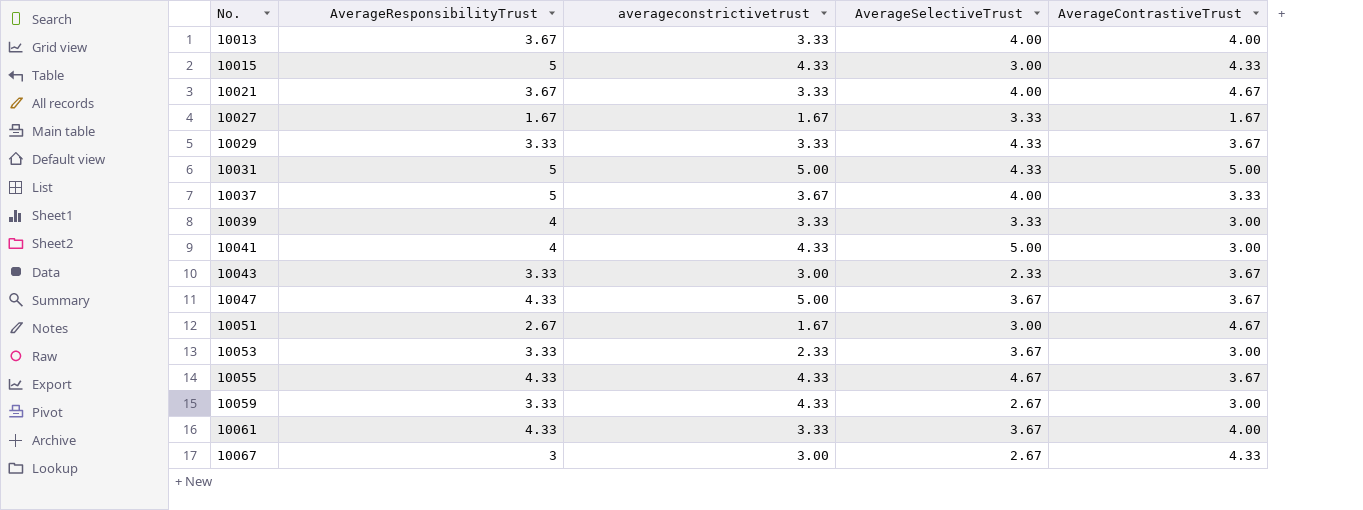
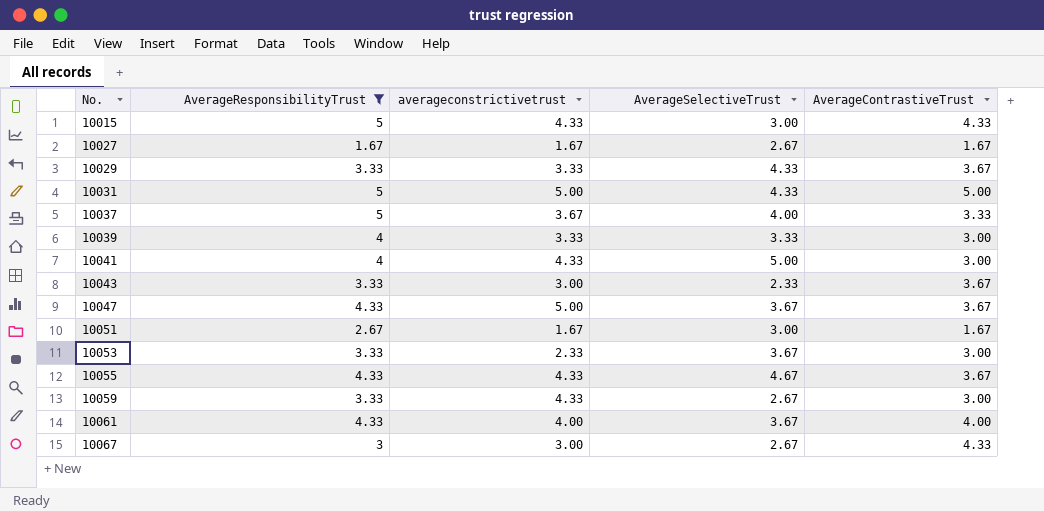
filter: none -> AverageResponsibilityTrust != 3.67
10027 | AverageSelectiveTrust: 3.33 -> 2.67
10051 | AverageContrastiveTrust: 4.67 -> 1.67
10061 | averageconstrictivetrust: 3.33 -> 4.00

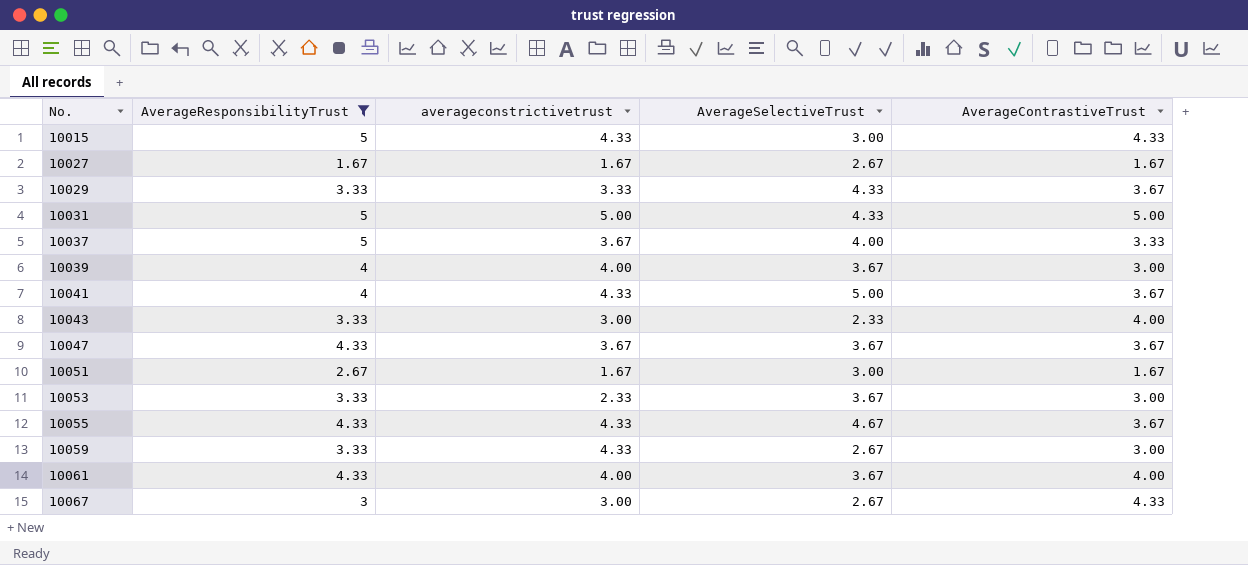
10039 | averageconstrictivetrust: 3.33 -> 4.00
10039 | AverageSelectiveTrust: 3.33 -> 3.67
10041 | AverageContrastiveTrust: 3.00 -> 3.67
10043 | AverageContrastiveTrust: 3.67 -> 4.00
10047 | averageconstrictivetrust: 5.00 -> 3.67

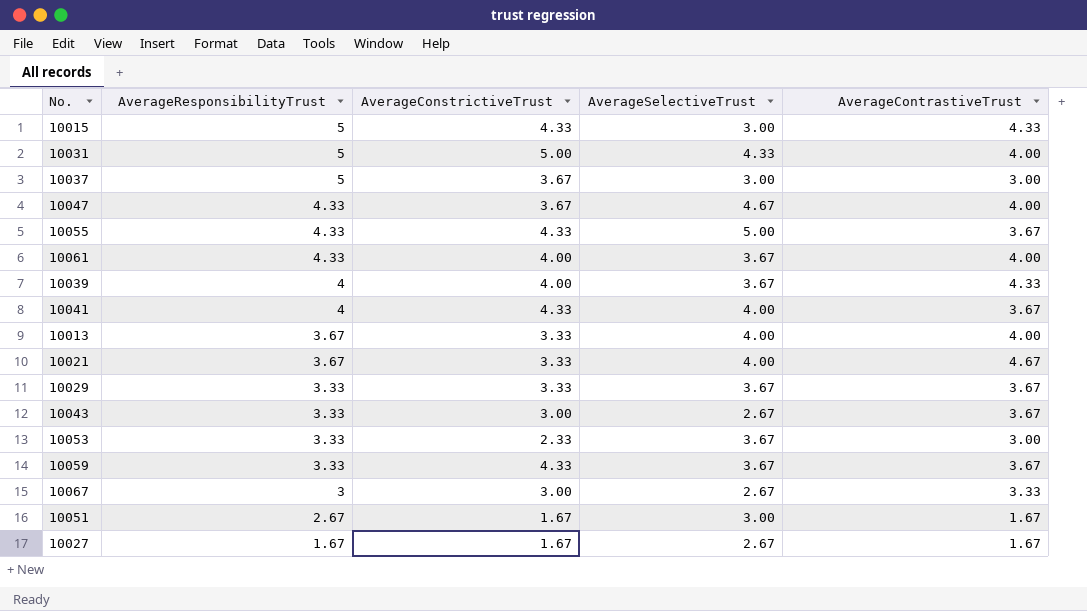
filter: AverageResponsibilityTrust != 3.67 -> none
row order: No. ascending -> AverageResponsibilityTrust descending
column name: averageconstrictivetrust -> AverageConstrictiveTrust
10031 | AverageContrastiveTrust: 5.00 -> 4.00
10037 | AverageSelectiveTrust: 4.00 -> 3.00
10037 | AverageContrastiveTrust: 3.33 -> 3.00
10047 | AverageSelectiveTrust: 3.67 -> 4.67
10047 | AverageContrastiveTrust: 3.67 -> 4.00
10055 | AverageSelectiveTrust: 4.67 -> 5.00
10039 | AverageContrastiveTrust: 3.00 -> 4.33
10041 | AverageSelectiveTrust: 5.00 -> 4.00
10029 | AverageSelectiveTrust: 4.33 -> 3.67
10043 | AverageSelectiveTrust: 2.33 -> 2.67
10043 | AverageContrastiveTrust: 4.00 -> 3.67
10059 | AverageSelectiveTrust: 2.67 -> 3.67
10059 | AverageContrastiveTrust: 3.00 -> 3.67
10067 | AverageContrastiveTrust: 4.33 -> 3.33

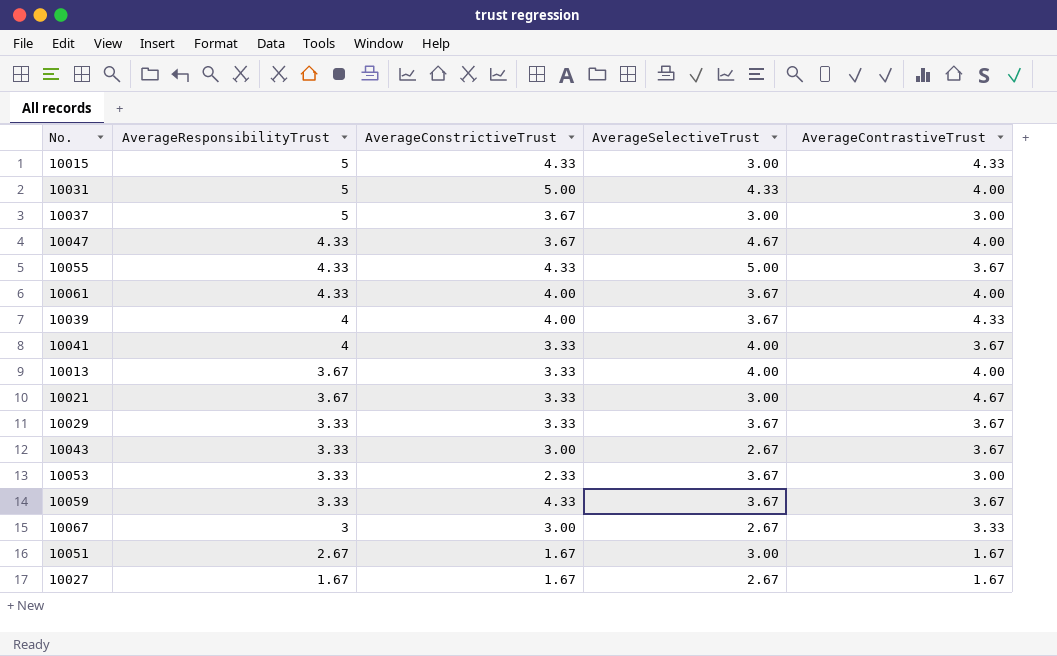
10041 | AverageConstrictiveTrust: 4.33 -> 3.33
10021 | AverageSelectiveTrust: 4.00 -> 3.00

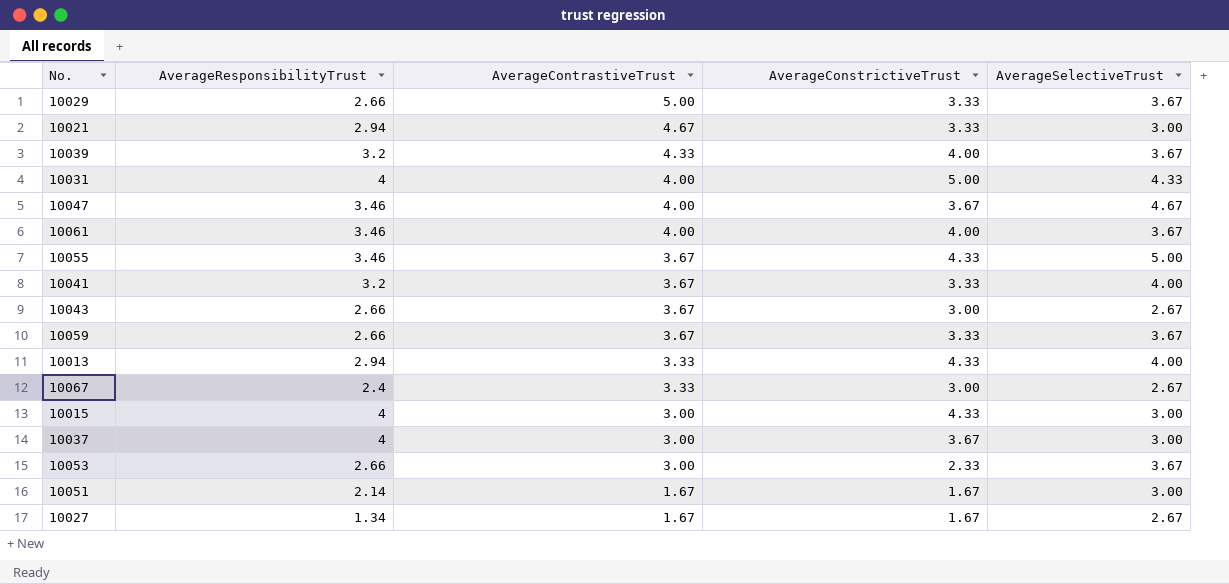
row order: AverageResponsibilityTrust descending -> AverageContrastiveTrust descending
column AverageContrastiveTrust | position: 5 -> 3
10029 | AverageResponsibilityTrust: 3.33 -> 2.66
10029 | AverageContrastiveTrust: 3.67 -> 5.00
10021 | AverageResponsibilityTrust: 3.67 -> 2.94
10039 | AverageResponsibilityTrust: 4 -> 3.2
10031 | AverageResponsibilityTrust: 5 -> 4
10047 | AverageResponsibilityTrust: 4.33 -> 3.46
10061 | AverageResponsibilityTrust: 4.33 -> 3.46
10055 | AverageResponsibilityTrust: 4.33 -> 3.46
10041 | AverageResponsibilityTrust: 4 -> 3.2
10043 | AverageResponsibilityTrust: 3.33 -> 2.66
10059 | AverageResponsibilityTrust: 3.33 -> 2.66
10059 | AverageConstrictiveTrust: 4.33 -> 3.33
10013 | AverageResponsibilityTrust: 3.67 -> 2.94
10013 | AverageContrastiveTrust: 4.00 -> 3.33
10013 | AverageConstrictiveTrust: 3.33 -> 4.33
10067 | AverageResponsibilityTrust: 3 -> 2.4
10015 | AverageResponsibilityTrust: 5 -> 4
10015 | AverageContrastiveTrust: 4.33 -> 3.00
10037 | AverageResponsibilityTrust: 5 -> 4
10053 | AverageResponsibilityTrust: 3.33 -> 2.66
10051 | AverageResponsibilityTrust: 2.67 -> 2.14
10027 | AverageResponsibilityTrust: 1.67 -> 1.34

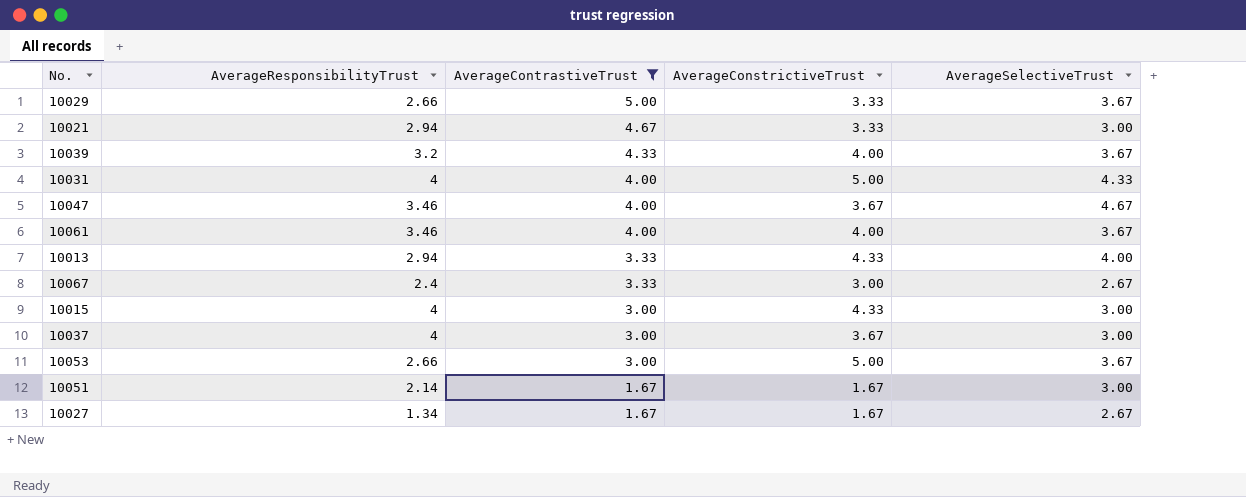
filter: none -> AverageContrastiveTrust != 3.67
10053 | AverageConstrictiveTrust: 2.33 -> 5.00

